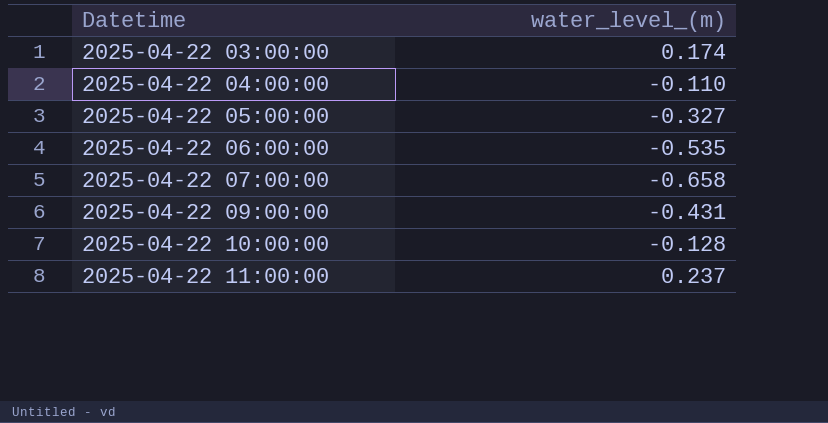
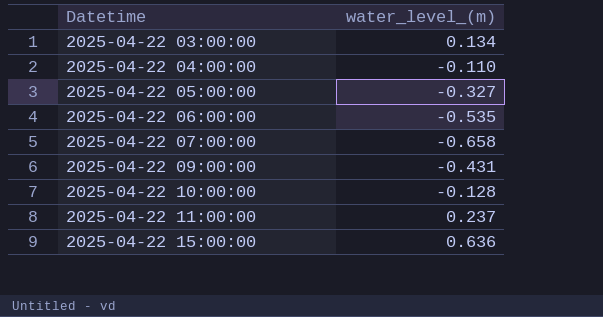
2025-04-22 03:00:00 | water_level_(m): 0.174 -> 0.134
row 2025-04-22 15:00:00: none -> 0.636

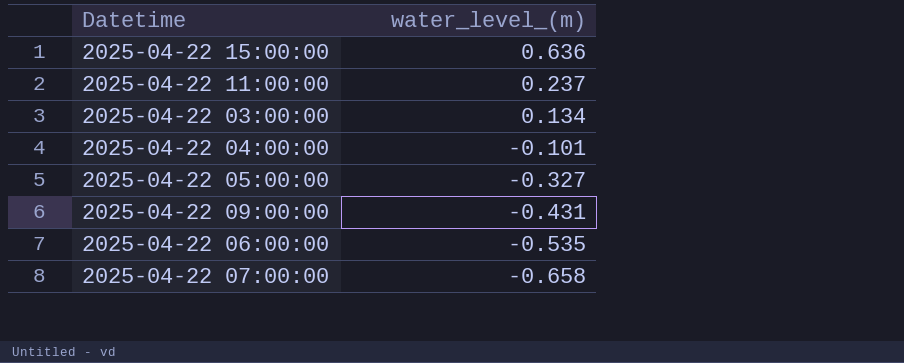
row order: Datetime ascending -> water_level_(m) descending
row 2025-04-22 10:00:00: -0.128 -> none
2025-04-22 04:00:00 | water_level_(m): -0.110 -> -0.101

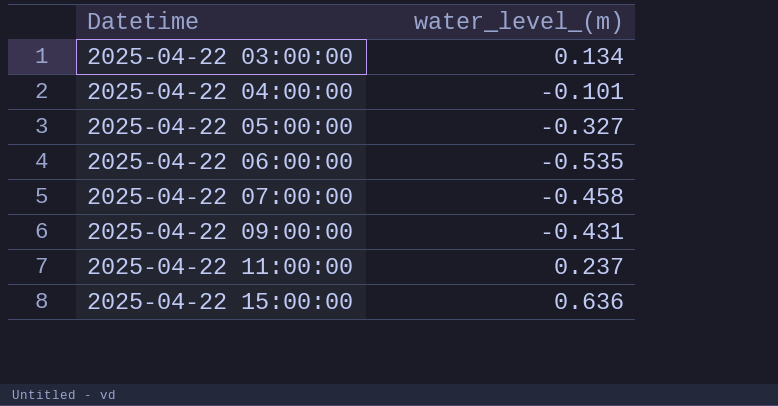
row order: water_level_(m) descending -> Datetime ascending
2025-04-22 07:00:00 | water_level_(m): -0.658 -> -0.458

